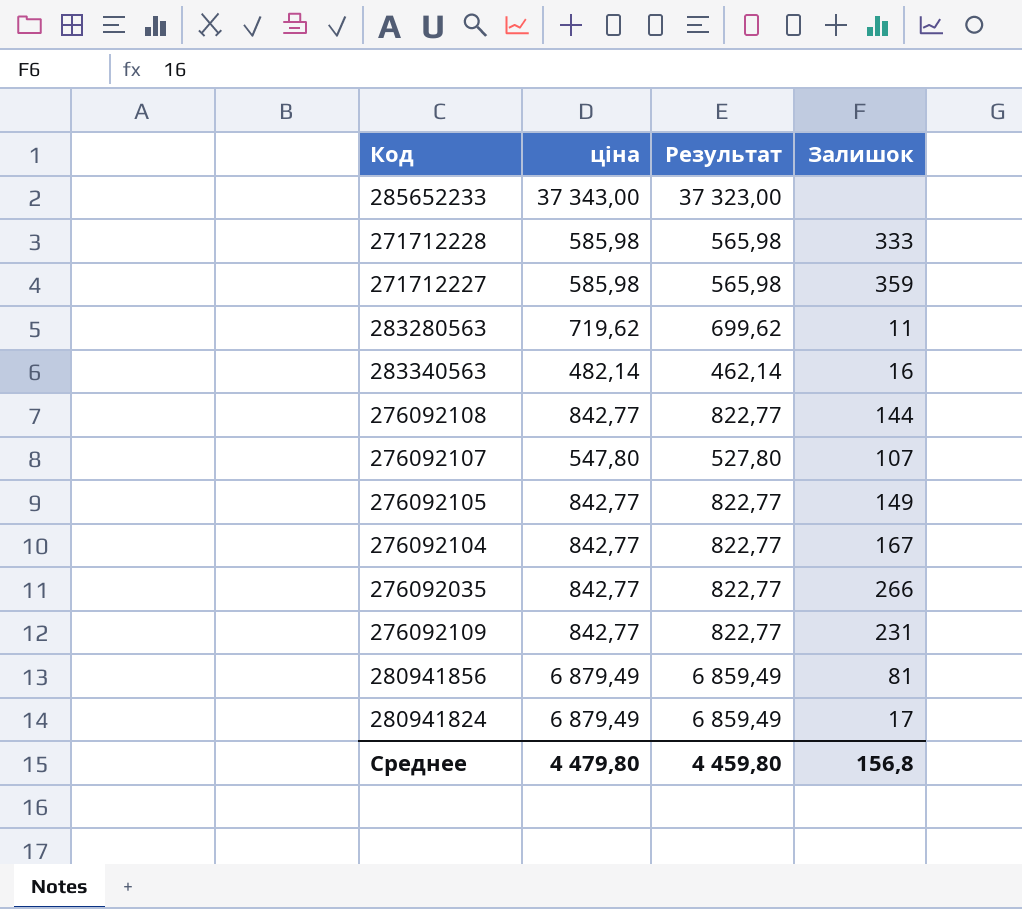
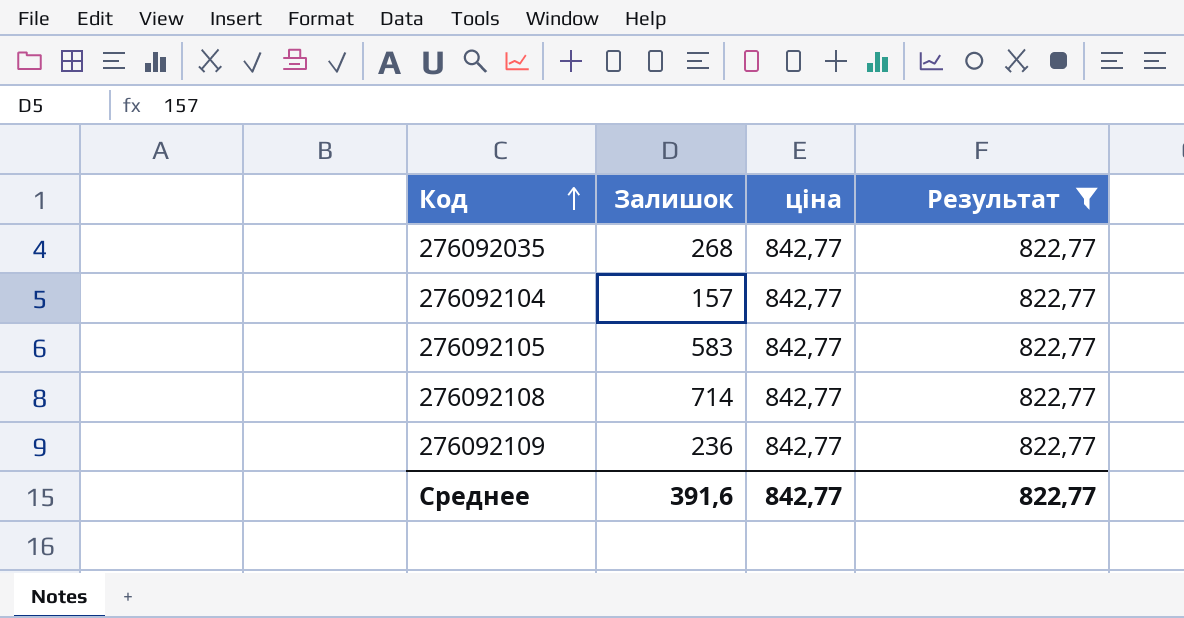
filter: none -> Результат = 822,77
row order: none -> Код ascending
column Залишок | position: 4 -> 2
276092035 | Залишок: 266 -> 268
276092104 | Залишок: 167 -> 157
276092105 | Залишок: 149 -> 583
276092108 | Залишок: 144 -> 714
276092109 | Залишок: 231 -> 236
Среднее | Залишок: 156,8 -> 391,6
Среднее | ціна: 4 479,80 -> 842,77
Среднее | Результат: 4 459,80 -> 822,77

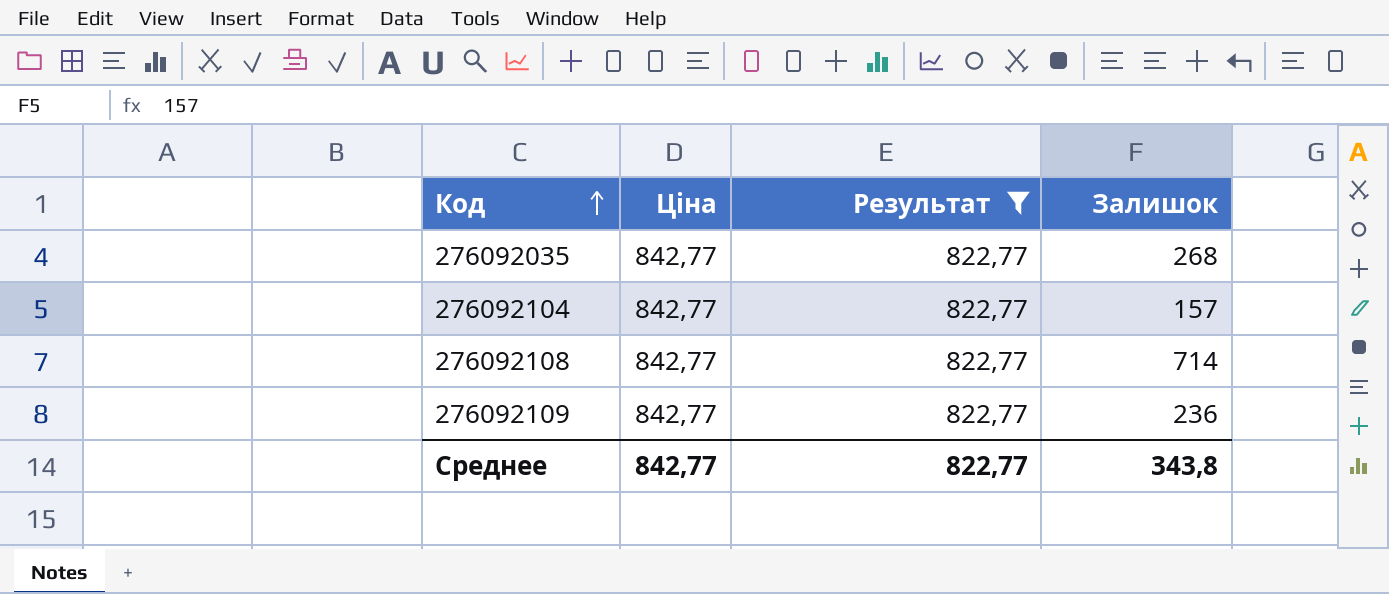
column name: ціна -> Ціна
column Залишок | position: 2 -> 4
row 276092105: 583 | 842,77 | 822,77 -> none
Среднее | Залишок: 391,6 -> 343,8

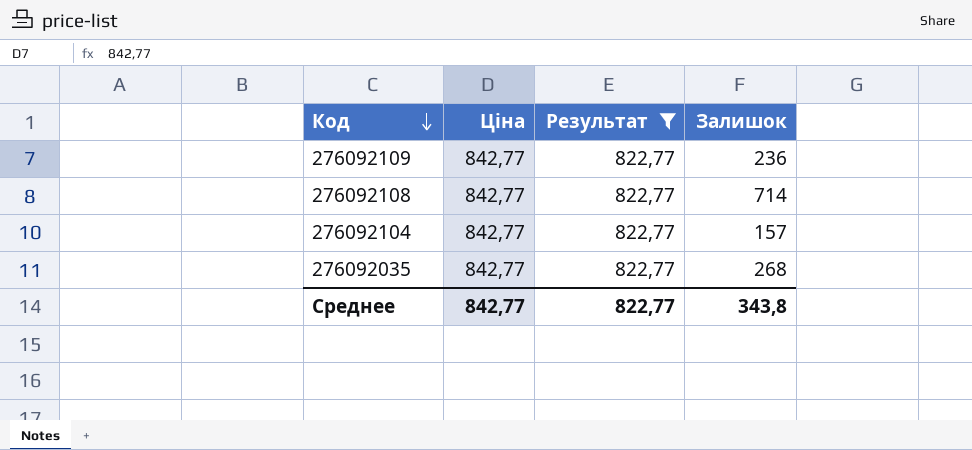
row order: Код ascending -> Код descending

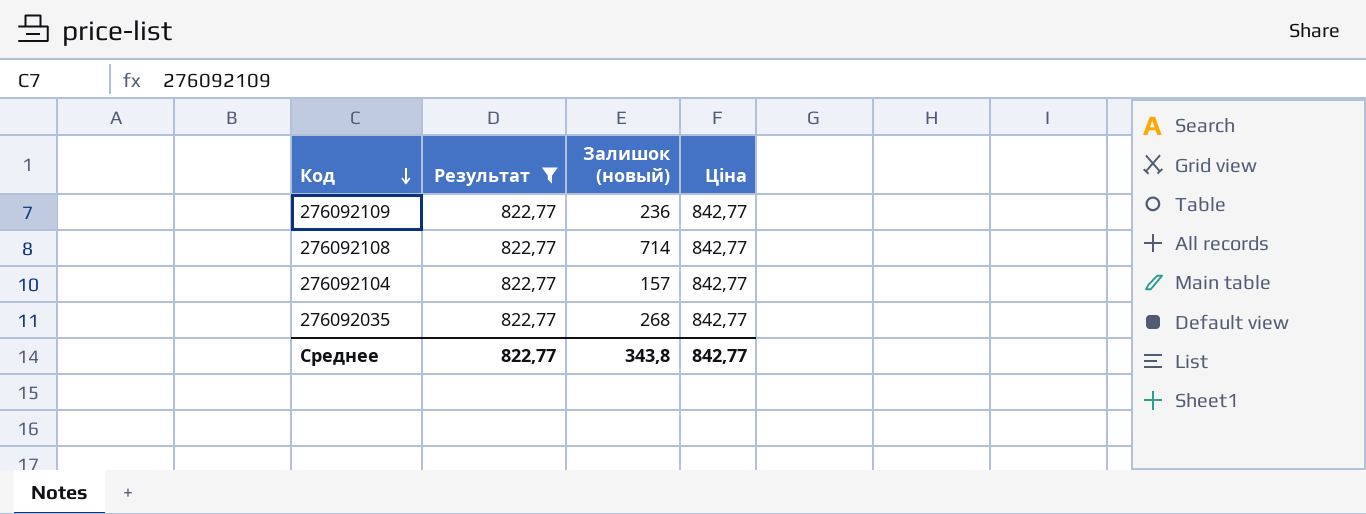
column name: Залишок -> Залишок (новый)
column Ціна | position: 2 -> 4

